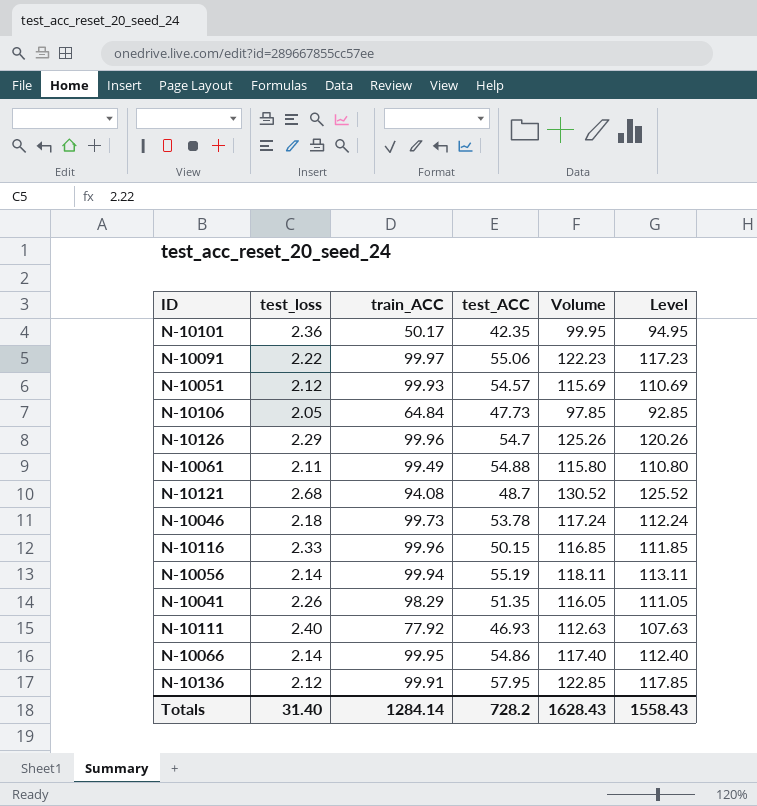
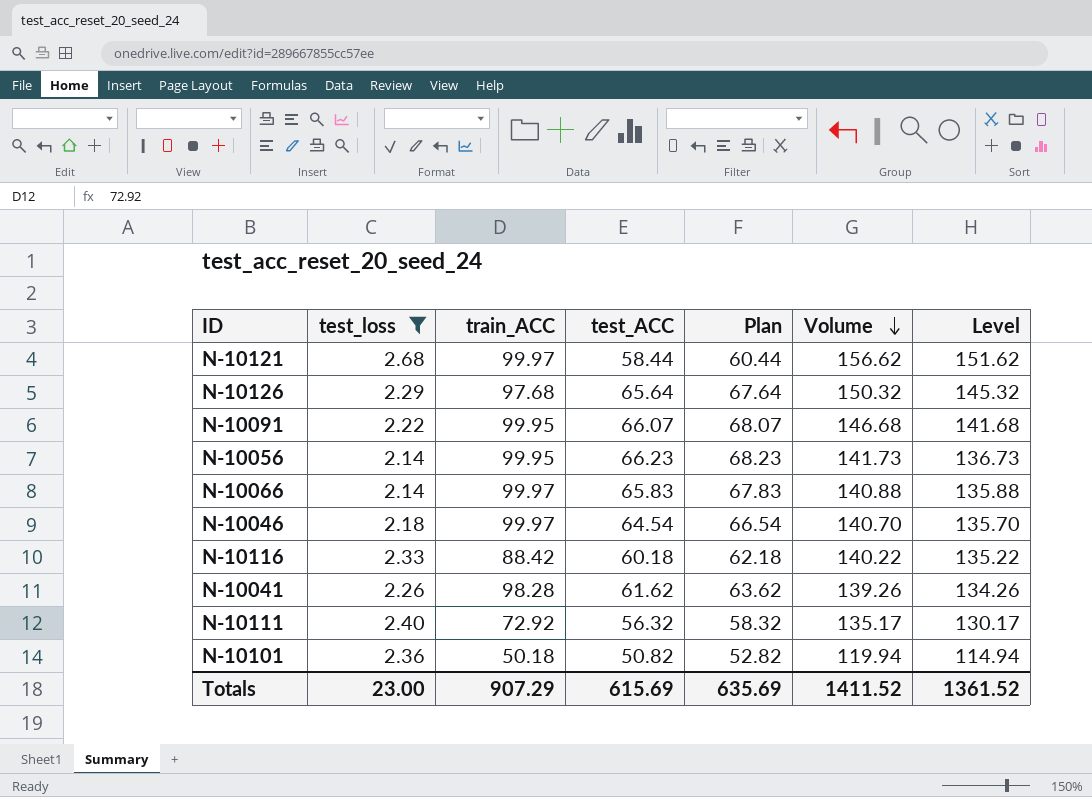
filter: none -> test_loss >= 2.14
row order: none -> Volume descending
column Plan | formula: none -> [test_ACC] + 2
N-10121 | train_ACC: 94.08 -> 99.97
N-10121 | test_ACC: 48.7 -> 58.44
N-10121 | Volume: 130.52 -> 156.62
N-10121 | Level: 125.52 -> 151.62
N-10126 | train_ACC: 99.96 -> 97.68
N-10126 | test_ACC: 54.7 -> 65.64
N-10126 | Volume: 125.26 -> 150.32
N-10126 | Level: 120.26 -> 145.32
N-10091 | train_ACC: 99.97 -> 99.95
N-10091 | test_ACC: 55.06 -> 66.07
N-10091 | Volume: 122.23 -> 146.68
N-10091 | Level: 117.23 -> 141.68
N-10056 | train_ACC: 99.94 -> 99.95
N-10056 | test_ACC: 55.19 -> 66.23
N-10056 | Volume: 118.11 -> 141.73
N-10056 | Level: 113.11 -> 136.73
N-10066 | train_ACC: 99.95 -> 99.97
N-10066 | test_ACC: 54.86 -> 65.83
N-10066 | Volume: 117.40 -> 140.88
N-10066 | Level: 112.40 -> 135.88
N-10046 | train_ACC: 99.73 -> 99.97
N-10046 | test_ACC: 53.78 -> 64.54
N-10046 | Volume: 117.24 -> 140.70
N-10046 | Level: 112.24 -> 135.70
N-10116 | train_ACC: 99.96 -> 88.42
N-10116 | test_ACC: 50.15 -> 60.18
N-10116 | Volume: 116.85 -> 140.22
N-10116 | Level: 111.85 -> 135.22
N-10041 | train_ACC: 98.29 -> 98.28
N-10041 | test_ACC: 51.35 -> 61.62
N-10041 | Volume: 116.05 -> 139.26
N-10041 | Level: 111.05 -> 134.26
N-10111 | train_ACC: 77.92 -> 72.92
N-10111 | test_ACC: 46.93 -> 56.32
N-10111 | Volume: 112.63 -> 135.17
N-10111 | Level: 107.63 -> 130.17
N-10101 | train_ACC: 50.17 -> 50.18
N-10101 | test_ACC: 42.35 -> 50.82
N-10101 | Volume: 99.95 -> 119.94
N-10101 | Level: 94.95 -> 114.94
Totals | test_loss: 31.40 -> 23.00
Totals | train_ACC: 1284.14 -> 907.29
Totals | test_ACC: 728.2 -> 615.69
Totals | Volume: 1628.43 -> 1411.52
Totals | Level: 1558.43 -> 1361.52

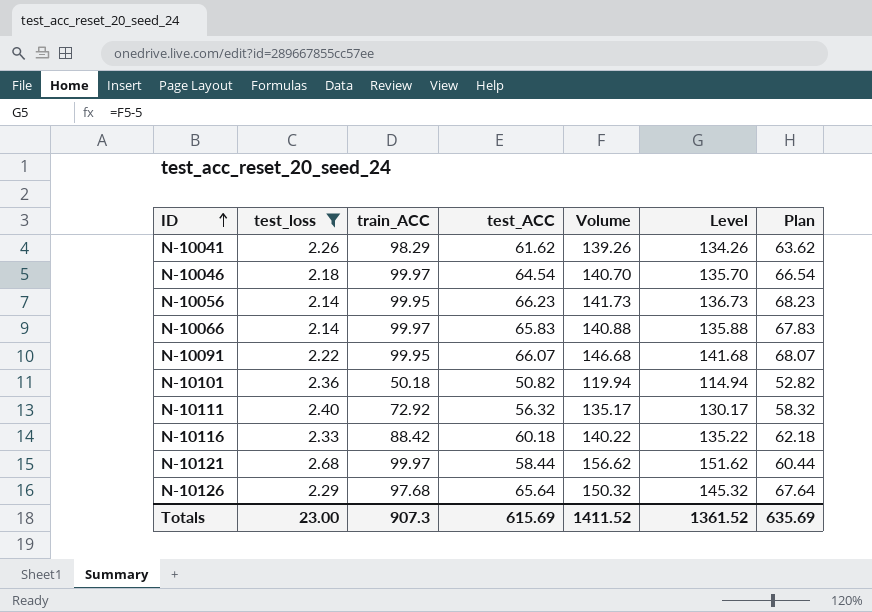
row order: Volume descending -> ID ascending
column Plan | position: 5 -> 7
N-10041 | train_ACC: 98.28 -> 98.29
Totals | train_ACC: 907.29 -> 907.3

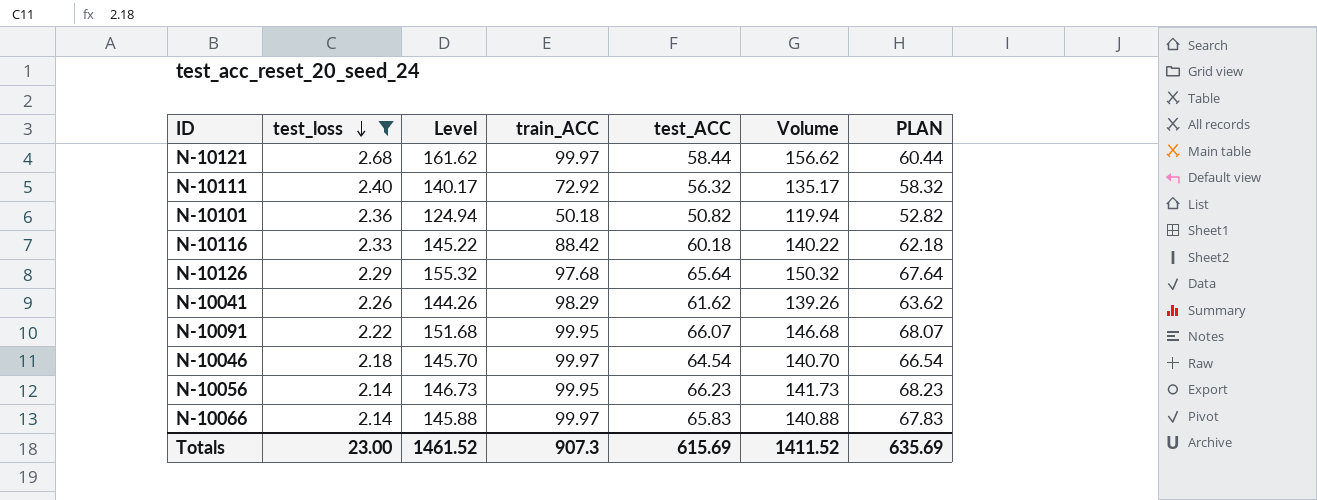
row order: ID ascending -> test_loss descending
column Level | formula: [Volume] - 5 -> [Volume] + 5
column Level | position: 6 -> 3
column name: Plan -> PLAN
Totals | Level: 1361.52 -> 1461.52

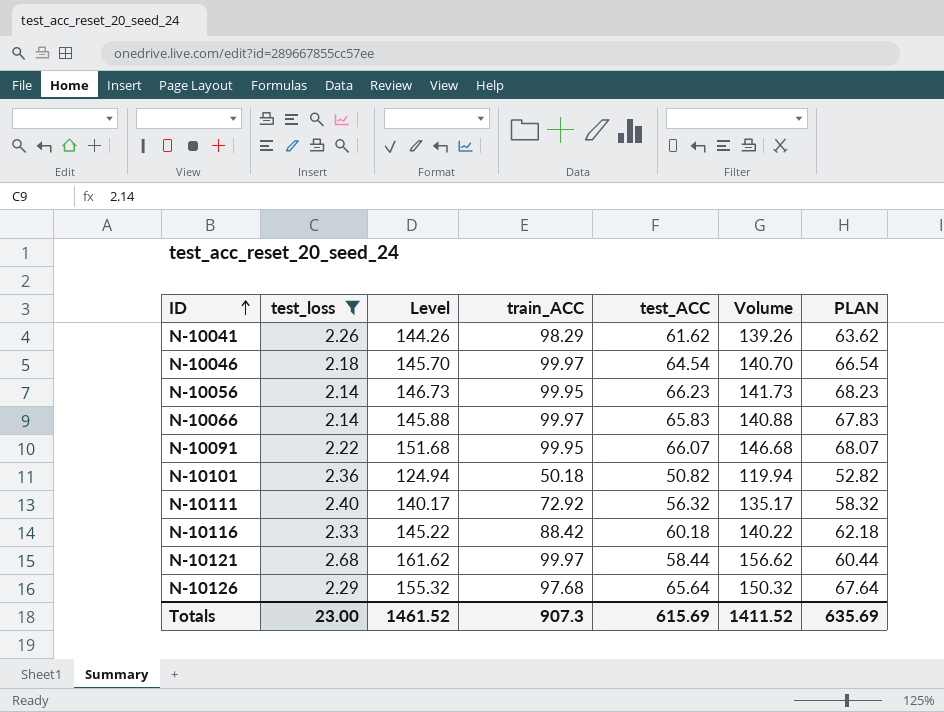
row order: test_loss descending -> ID ascending

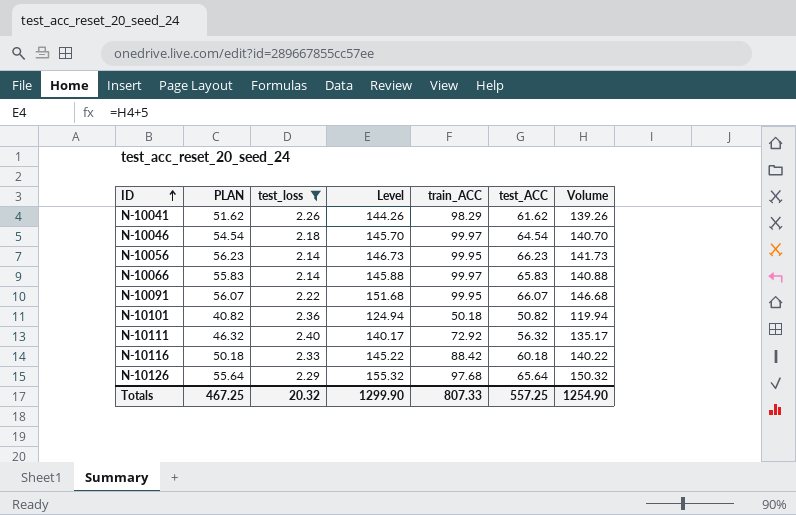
column PLAN | formula: [test_ACC] + 2 -> [test_ACC] - 10
column PLAN | position: 7 -> 2
row N-10121: 2.68 | 161.62 | 99.97 | 58.44 | 156.62 | 60.44 -> none
Totals | PLAN: 635.69 -> 467.25
Totals | test_loss: 23.00 -> 20.32
Totals | Level: 1461.52 -> 1299.90
Totals | train_ACC: 907.3 -> 807.33
Totals | test_ACC: 615.69 -> 557.25
Totals | Volume: 1411.52 -> 1254.90

